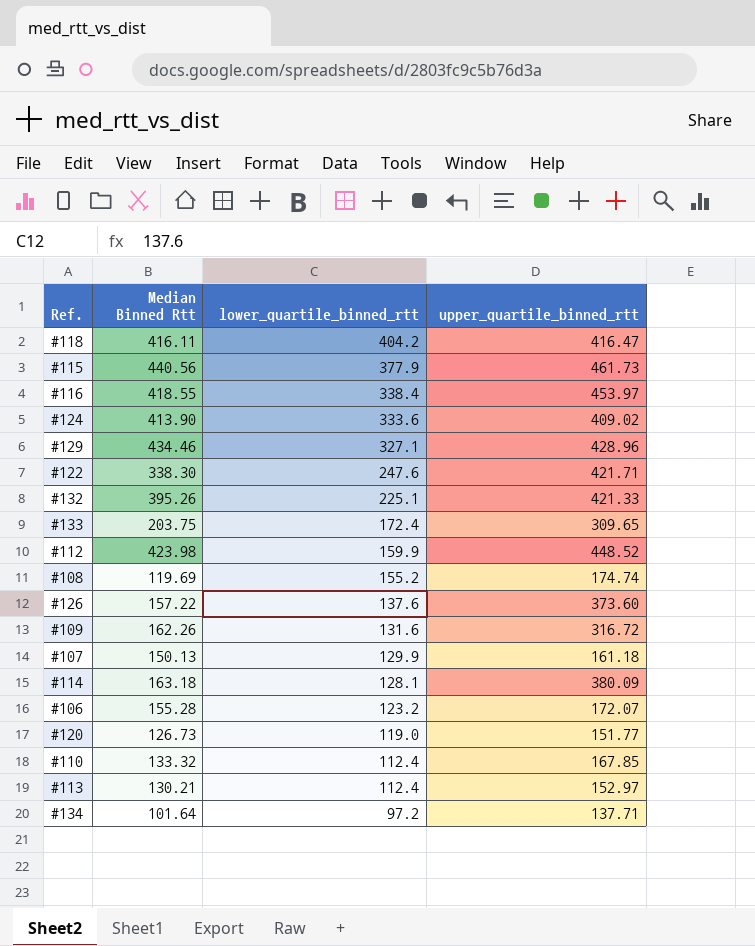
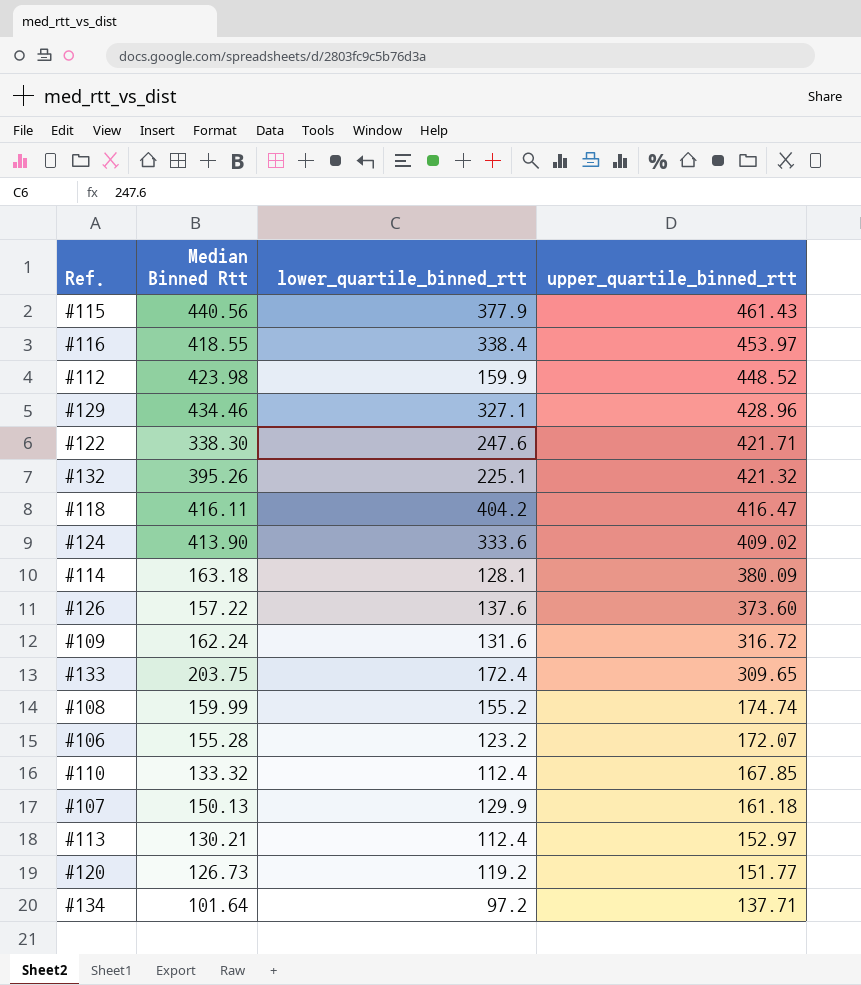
row order: lower_quartile_binned_rtt descending -> upper_quartile_binned_rtt descending
#115 | upper_quartile_binned_rtt: 461.73 -> 461.43
#132 | upper_quartile_binned_rtt: 421.33 -> 421.32
#109 | Median Binned Rtt: 162.26 -> 162.24
#108 | Median Binned Rtt: 119.69 -> 159.99
#120 | lower_quartile_binned_rtt: 119.0 -> 119.2

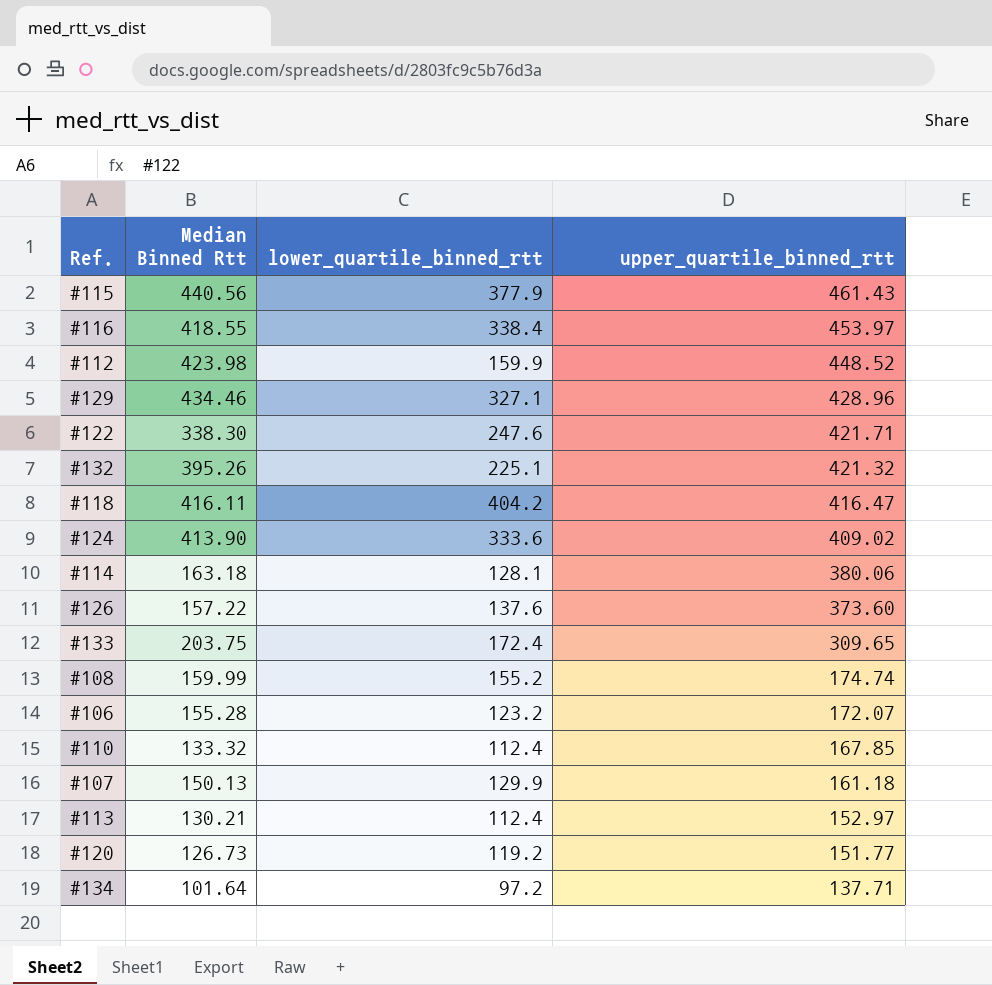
row #109: 162.24 | 131.6 | 316.72 -> none
#114 | upper_quartile_binned_rtt: 380.09 -> 380.06

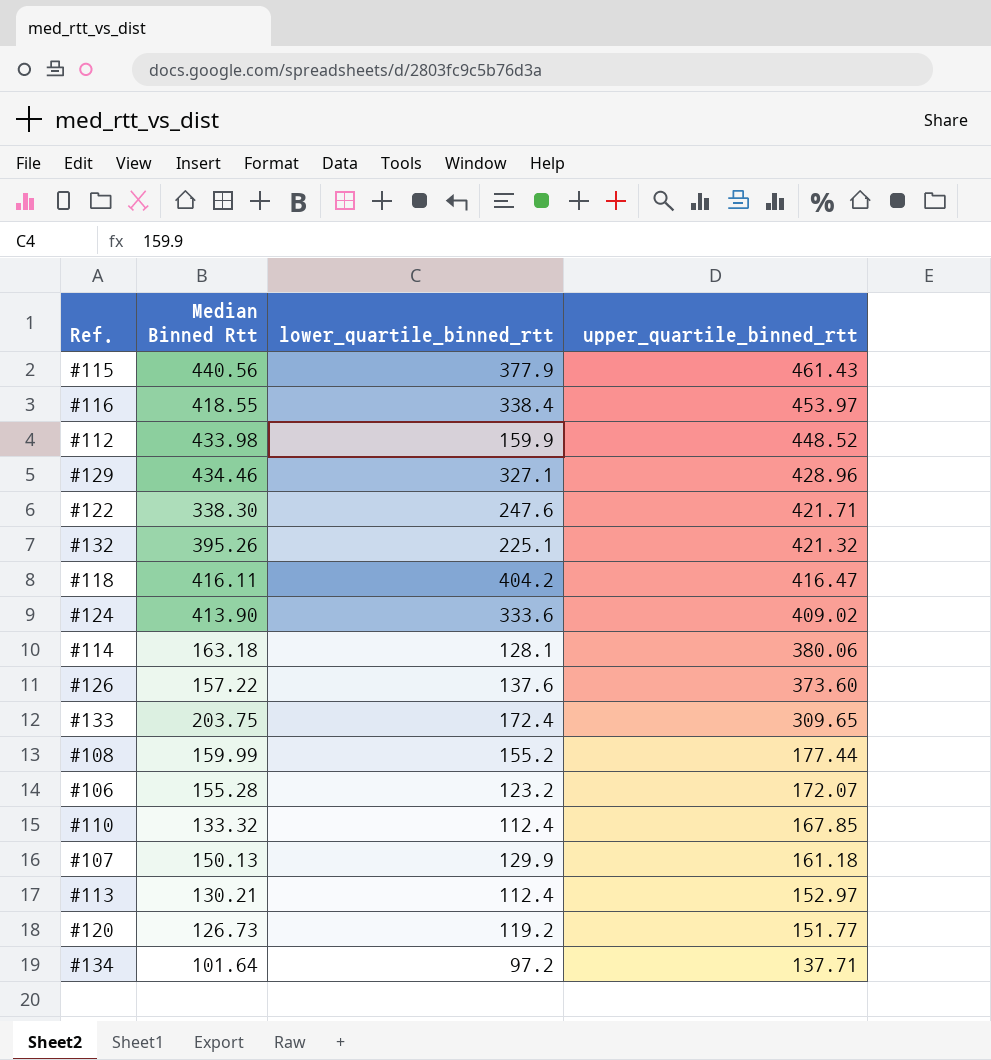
#112 | Median Binned Rtt: 423.98 -> 433.98
#108 | upper_quartile_binned_rtt: 174.74 -> 177.44

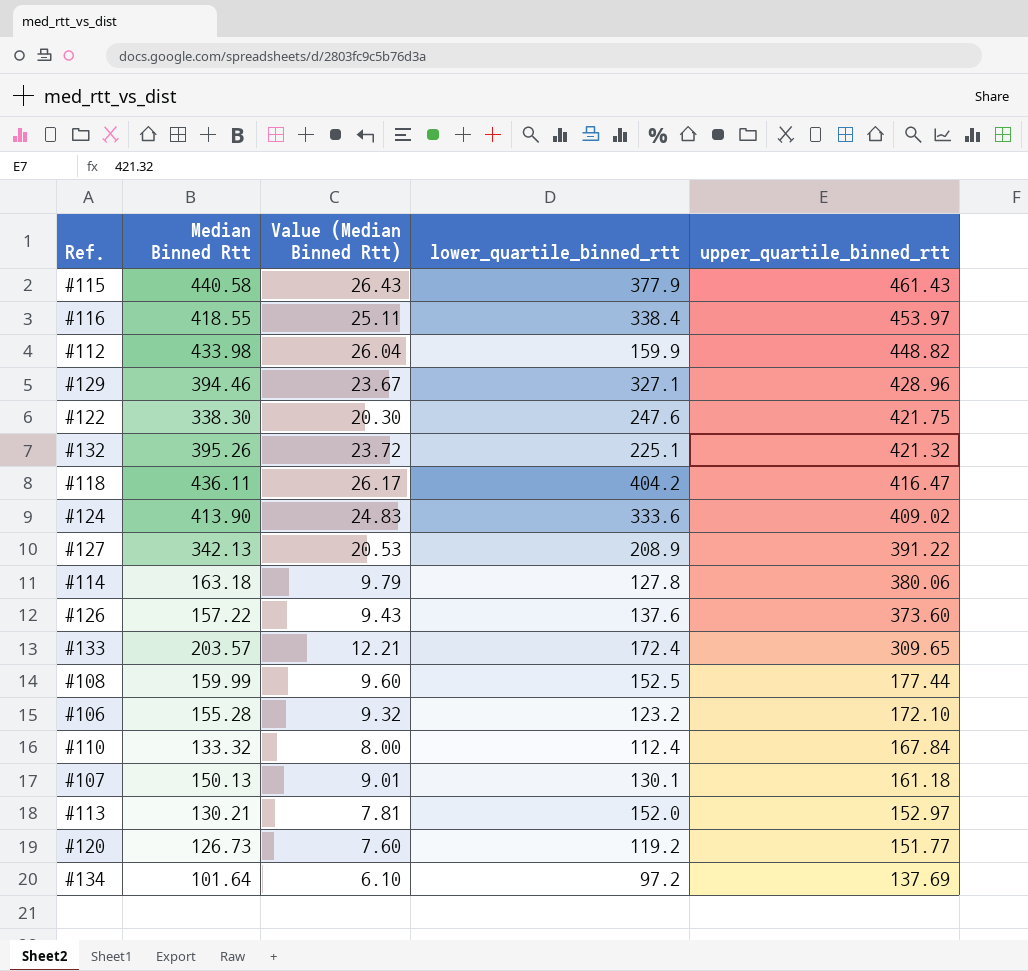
column Value (Median Binned Rtt) | formula: none -> [Median Binned Rtt] * 0.06
#115 | Median Binned Rtt: 440.56 -> 440.58
#112 | upper_quartile_binned_rtt: 448.52 -> 448.82
#129 | Median Binned Rtt: 434.46 -> 394.46
#122 | upper_quartile_binned_rtt: 421.71 -> 421.75
#118 | Median Binned Rtt: 416.11 -> 436.11
row #127: none -> 342.13 | 20.53 | 208.9 | 391.22
#114 | lower_quartile_binned_rtt: 128.1 -> 127.8
#133 | Median Binned Rtt: 203.75 -> 203.57
#108 | lower_quartile_binned_rtt: 155.2 -> 152.5
#106 | upper_quartile_binned_rtt: 172.07 -> 172.10
#110 | upper_quartile_binned_rtt: 167.85 -> 167.84
#107 | lower_quartile_binned_rtt: 129.9 -> 130.1
#113 | lower_quartile_binned_rtt: 112.4 -> 152.0
#134 | upper_quartile_binned_rtt: 137.71 -> 137.69

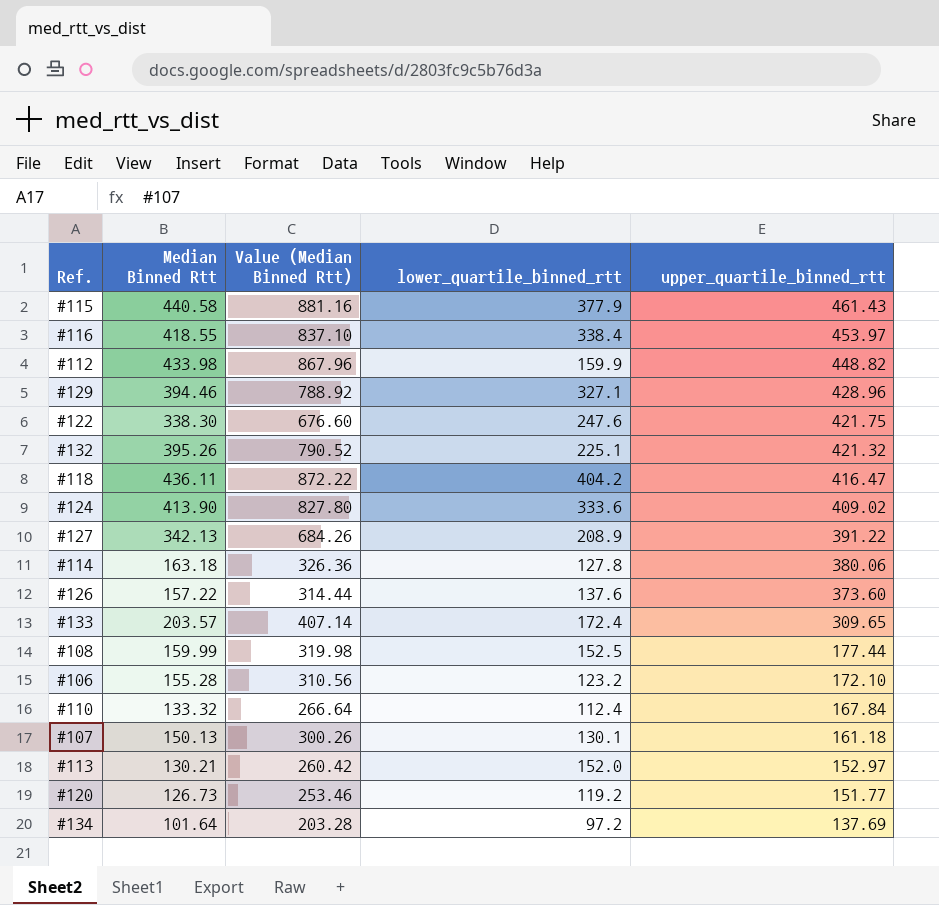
column Value (Median Binned Rtt) | formula: [Median Binned Rtt] * 0.06 -> [Median Binned Rtt] * 2

